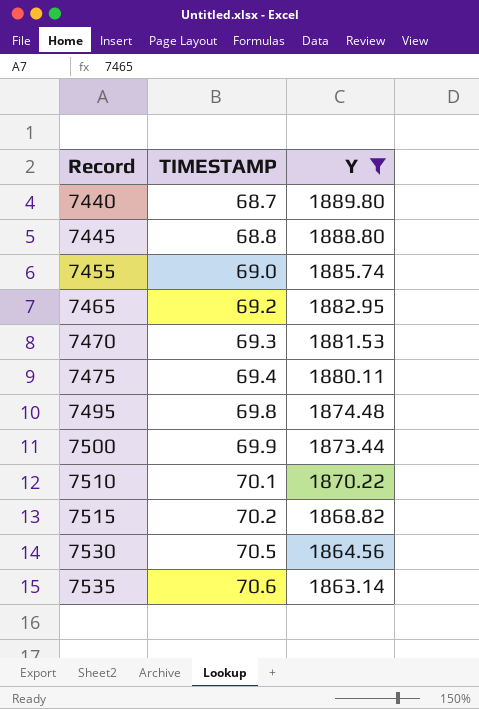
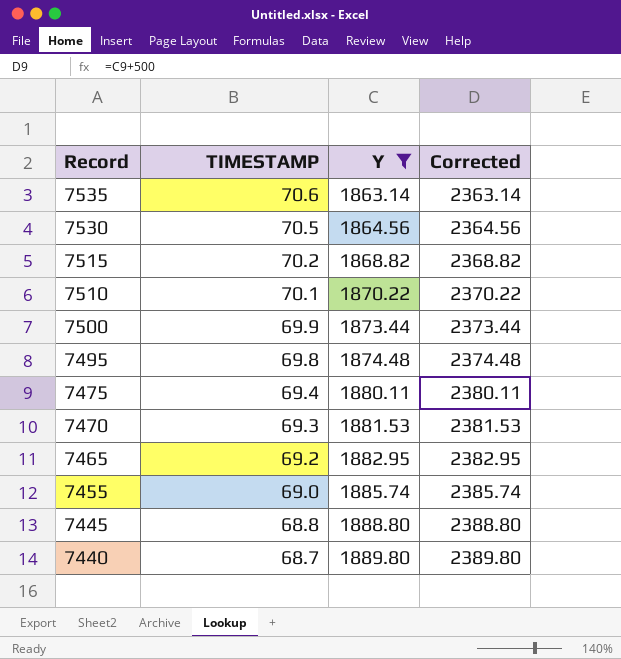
row order: Record ascending -> Record descending
column Corrected | formula: none -> [Y] + 500

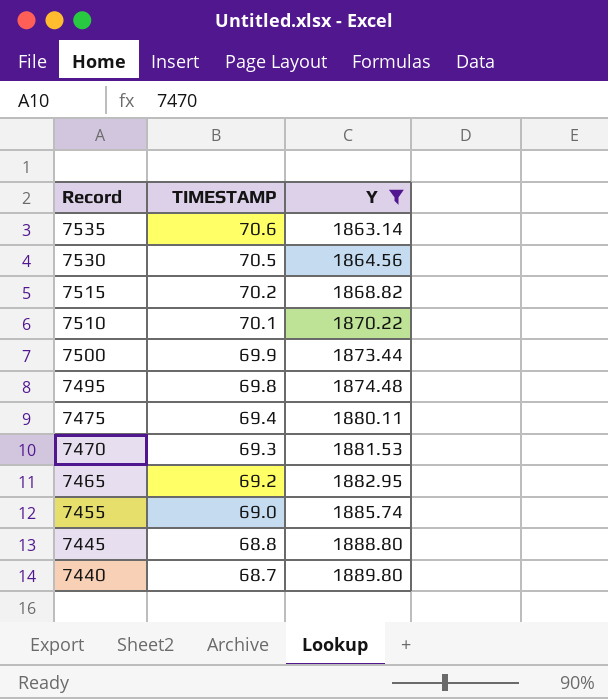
column Corrected | formula: [Y] + 500 -> none

